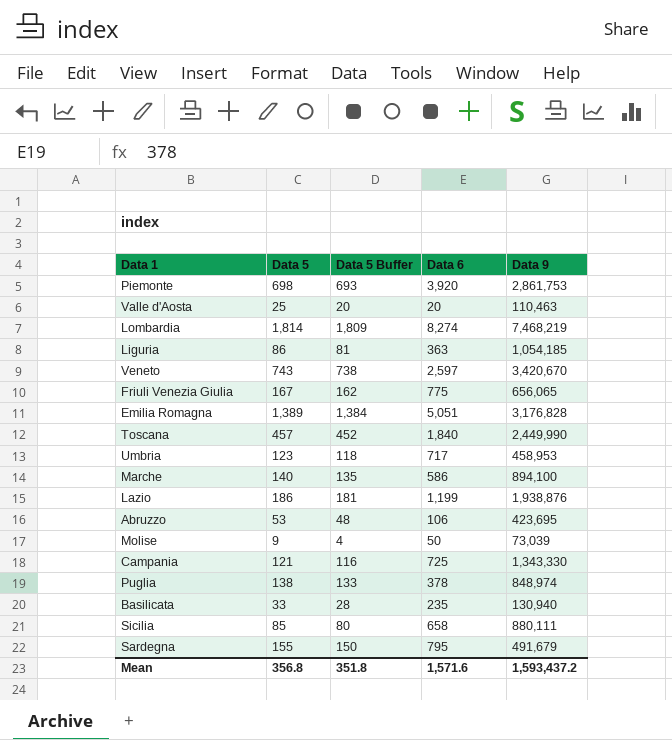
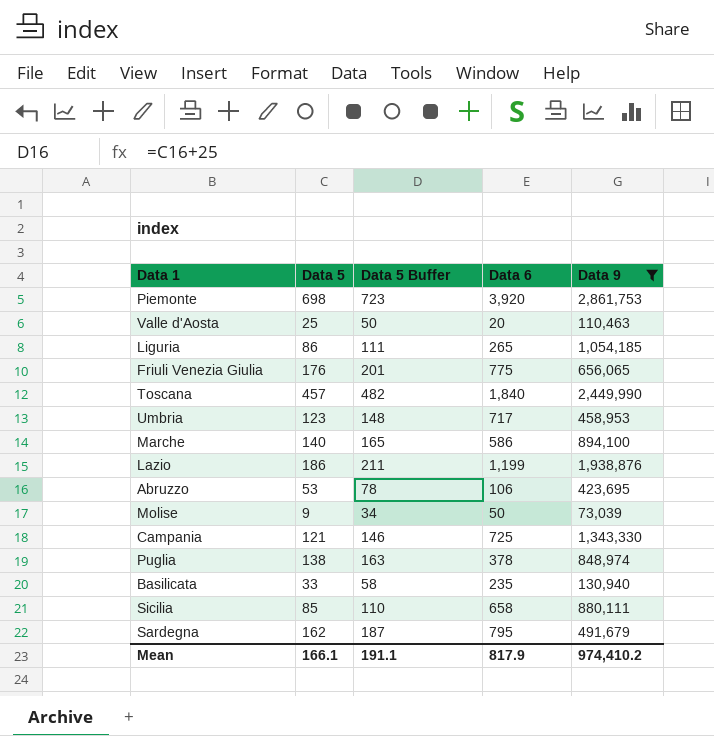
filter: none -> Data 9 <= 2,861,753
column Data 5 Buffer | formula: [Data 5] - 5 -> [Data 5] + 25
Liguria | Data 6: 363 -> 265
Friuli Venezia Giulia | Data 5: 167 -> 176
Sardegna | Data 5: 155 -> 162
Mean | Data 5: 356.8 -> 166.1
Mean | Data 5 Buffer: 351.8 -> 191.1
Mean | Data 6: 1,571.6 -> 817.9
Mean | Data 9: 1,593,437.2 -> 974,410.2

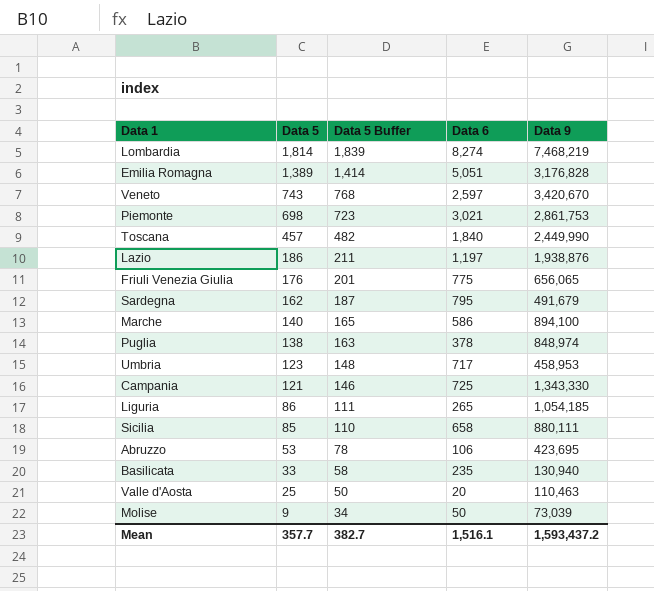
filter: Data 9 <= 2,861,753 -> none
row order: none -> Data 5 descending
Piemonte | Data 6: 3,920 -> 3,021
Lazio | Data 6: 1,199 -> 1,197
Mean | Data 5: 166.1 -> 357.7
Mean | Data 5 Buffer: 191.1 -> 382.7
Mean | Data 6: 817.9 -> 1,516.1
Mean | Data 9: 974,410.2 -> 1,593,437.2

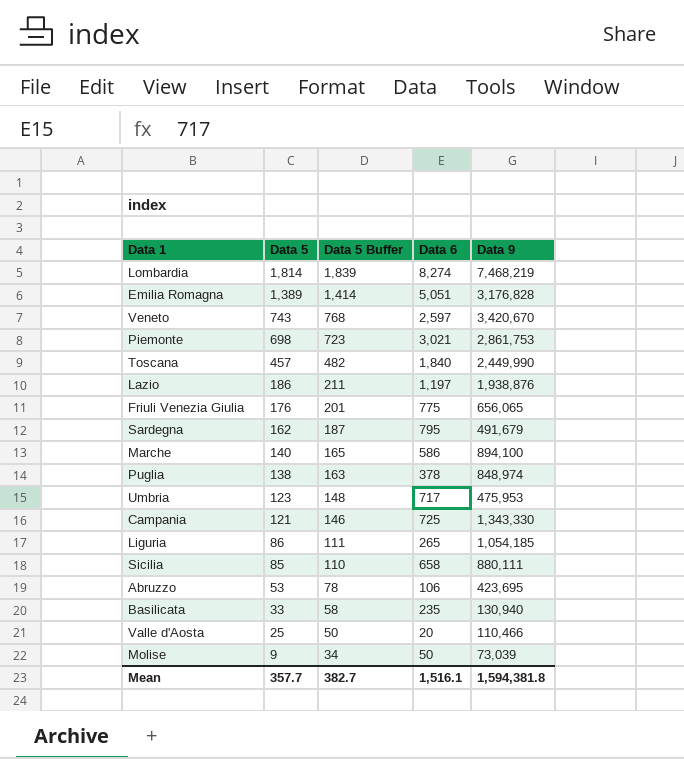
Umbria | Data 9: 458,953 -> 475,953
Valle d'Aosta | Data 9: 110,463 -> 110,466
Mean | Data 9: 1,593,437.2 -> 1,594,381.8

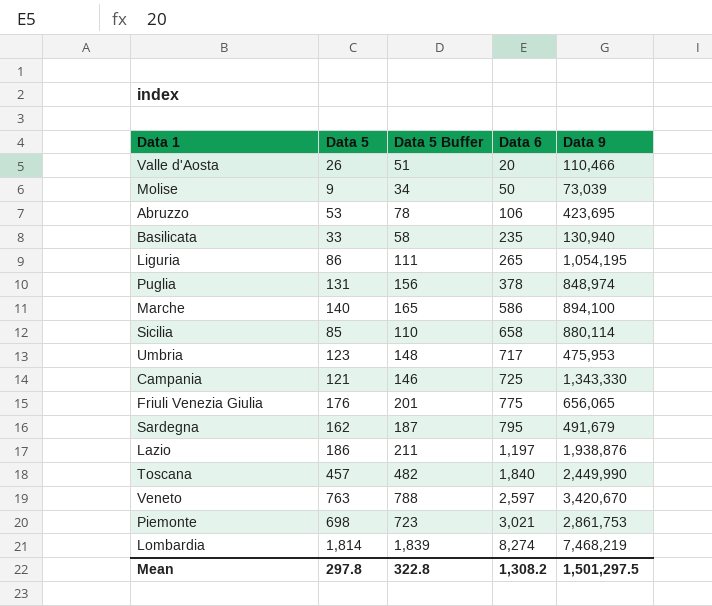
row order: Data 5 descending -> Data 6 ascending
row Emilia Romagna: 1,389 | 1,414 | 5,051 | 3,176,828 -> none
Valle d'Aosta | Data 5: 25 -> 26
Valle d'Aosta | Data 5 Buffer: 50 -> 51
Liguria | Data 9: 1,054,185 -> 1,054,195
Puglia | Data 5: 138 -> 131
Puglia | Data 5 Buffer: 163 -> 156
Sicilia | Data 9: 880,111 -> 880,114
Veneto | Data 5: 743 -> 763
Veneto | Data 5 Buffer: 768 -> 788
Mean | Data 5: 357.7 -> 297.8
Mean | Data 5 Buffer: 382.7 -> 322.8
Mean | Data 6: 1,516.1 -> 1,308.2
Mean | Data 9: 1,594,381.8 -> 1,501,297.5

